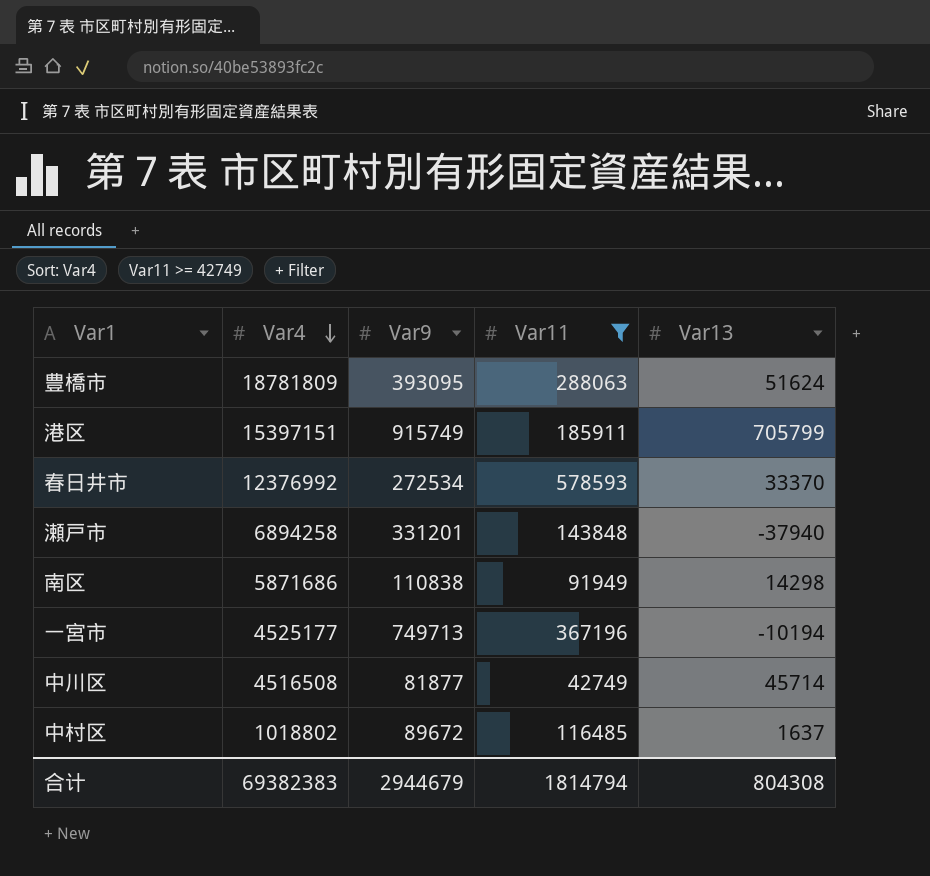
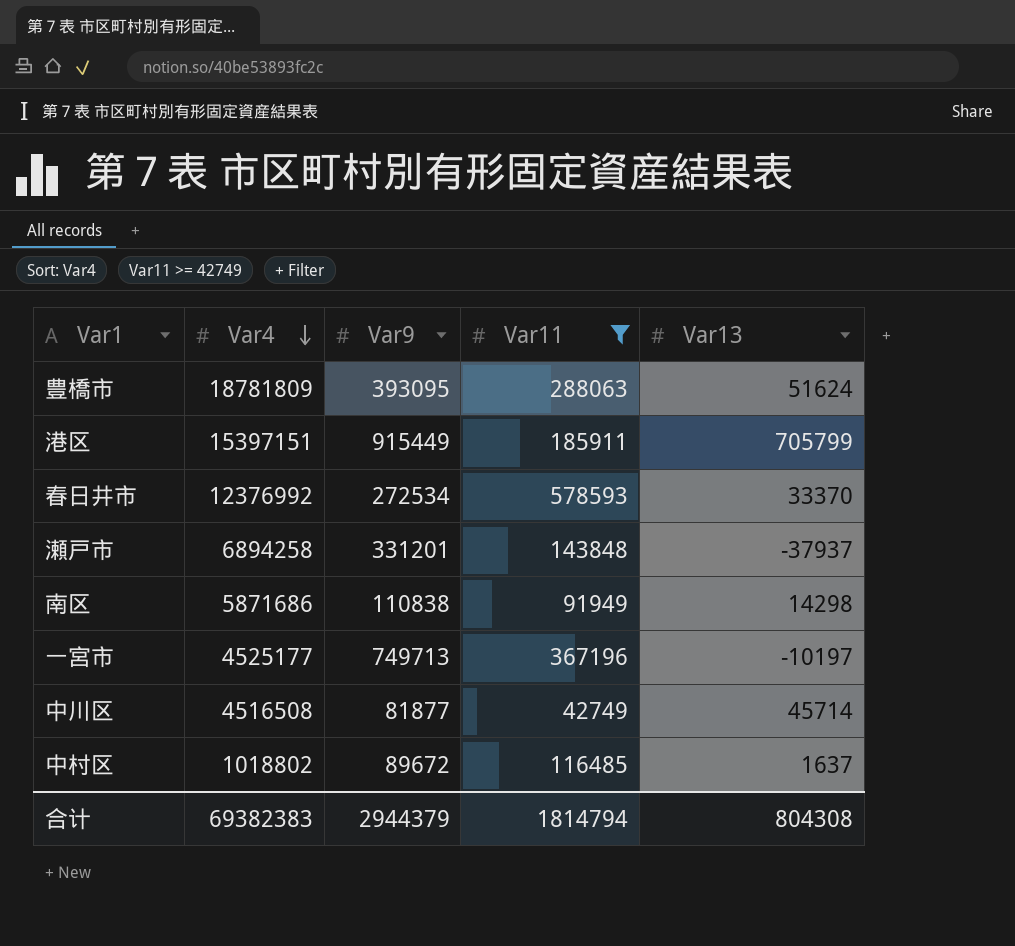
港区 | Var9: 915749 -> 915449
瀬戸市 | Var13: -37940 -> -37937
一宮市 | Var13: -10194 -> -10197
合计 | Var9: 2944679 -> 2944379

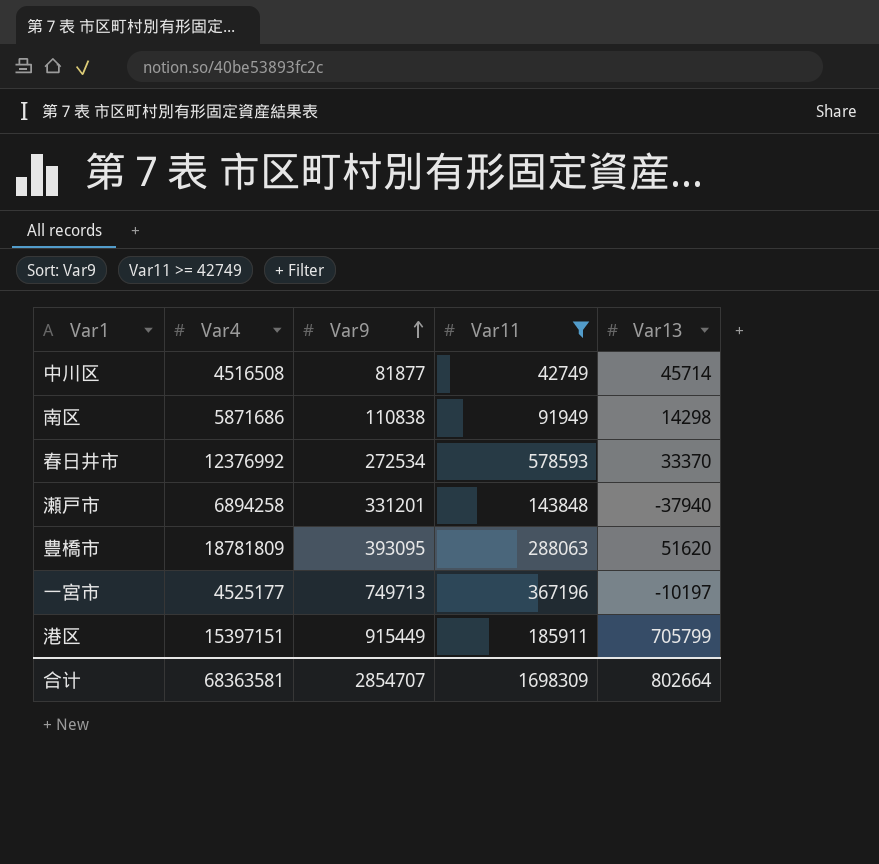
row order: Var4 descending -> Var9 ascending
row 中村区: 1018802 | 89672 | 116485 | 1637 -> none
瀬戸市 | Var13: -37937 -> -37940
豊橋市 | Var13: 51624 -> 51620
合计 | Var4: 69382383 -> 68363581
合计 | Var9: 2944379 -> 2854707
合计 | Var11: 1814794 -> 1698309
合计 | Var13: 804308 -> 802664

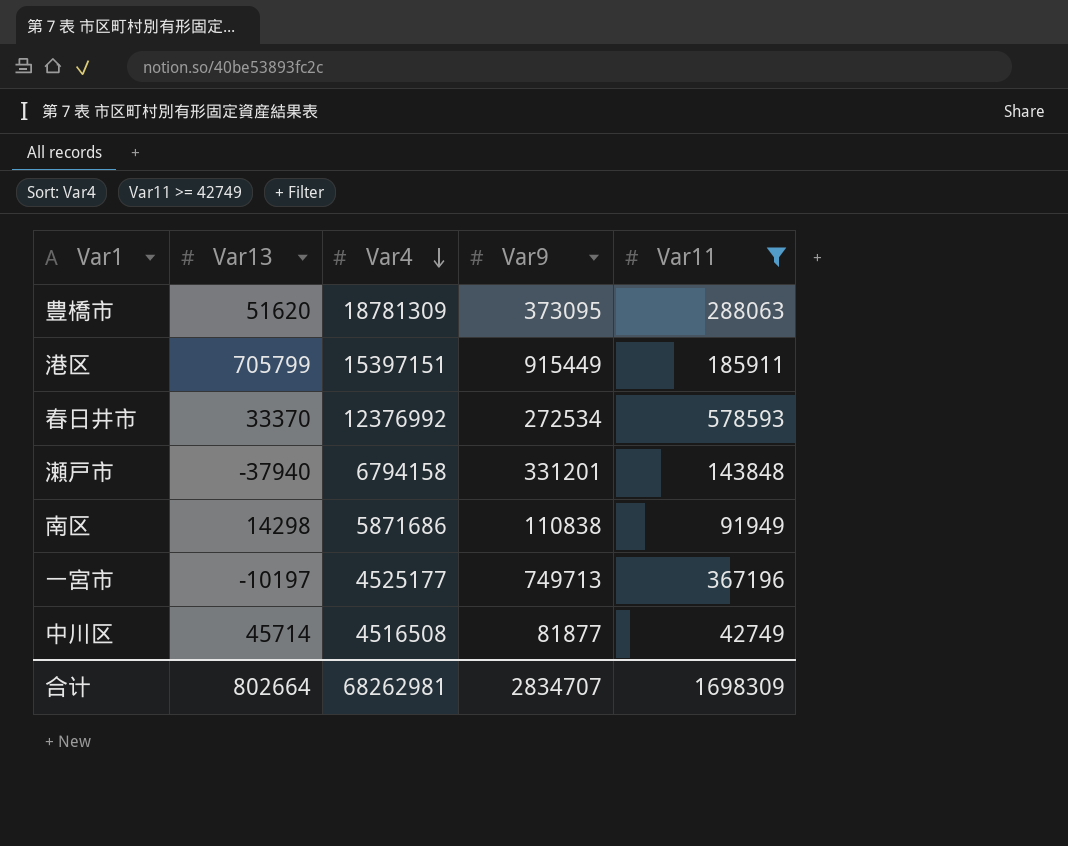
row order: Var9 ascending -> Var4 descending
column Var13 | position: 5 -> 2
豊橋市 | Var4: 18781809 -> 18781309
豊橋市 | Var9: 393095 -> 373095
瀬戸市 | Var4: 6894258 -> 6794158
合计 | Var4: 68363581 -> 68262981
合计 | Var9: 2854707 -> 2834707

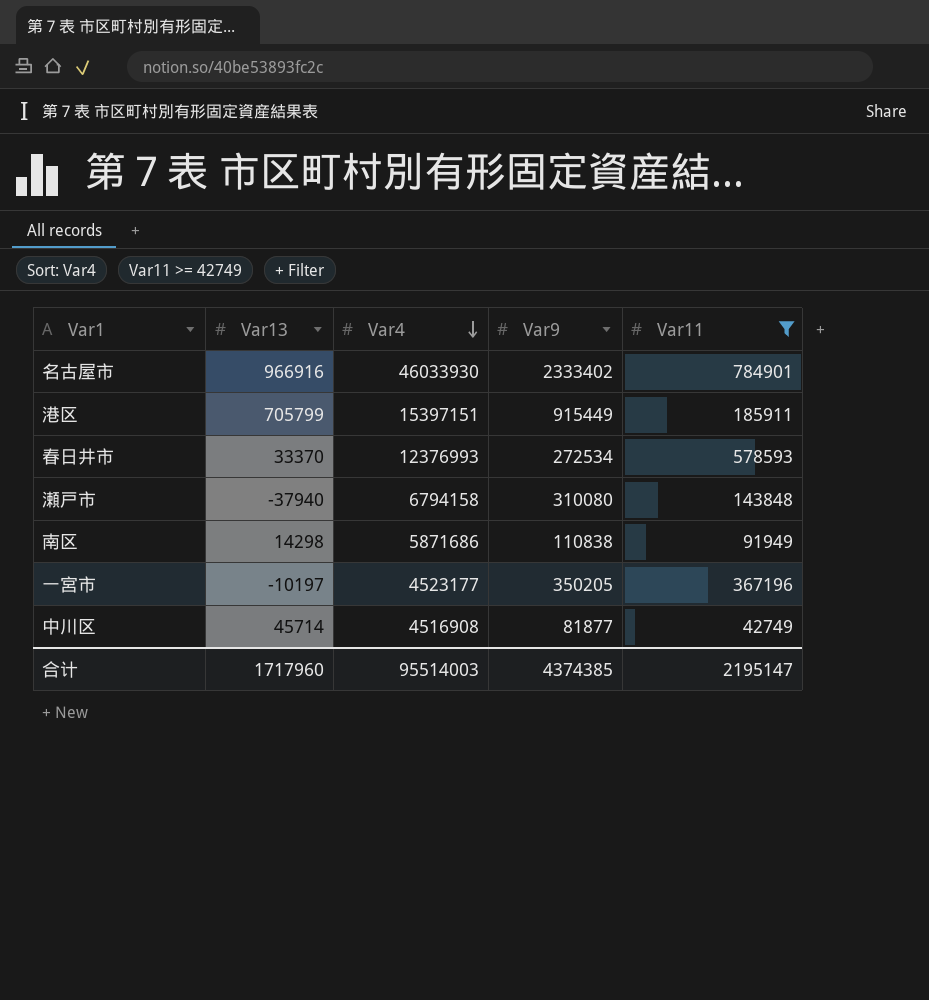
row 豊橋市: 51620 | 18781309 | 373095 | 288063 -> none
row 名古屋市: none -> 966916 | 46033930 | 2333402 | 784901
春日井市 | Var4: 12376992 -> 12376993
瀬戸市 | Var9: 331201 -> 310080
一宮市 | Var4: 4525177 -> 4523177
一宮市 | Var9: 749713 -> 350205
中川区 | Var4: 4516508 -> 4516908
合计 | Var13: 802664 -> 1717960
合计 | Var4: 68262981 -> 95514003
合计 | Var9: 2834707 -> 4374385
合计 | Var11: 1698309 -> 2195147

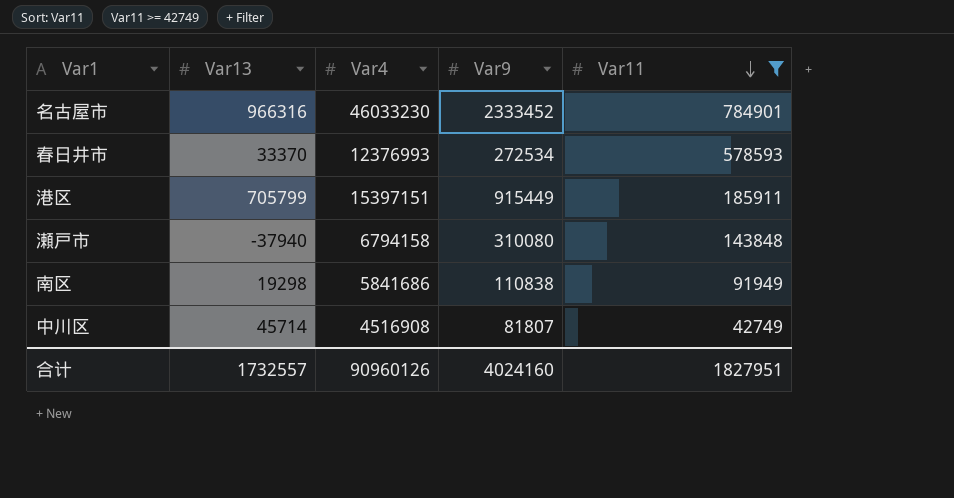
row order: Var4 descending -> Var11 descending
row 一宮市: -10197 | 4523177 | 350205 | 367196 -> none
名古屋市 | Var13: 966916 -> 966316
名古屋市 | Var4: 46033930 -> 46033230
名古屋市 | Var9: 2333402 -> 2333452
南区 | Var13: 14298 -> 19298
南区 | Var4: 5871686 -> 5841686
中川区 | Var9: 81877 -> 81807
合计 | Var13: 1717960 -> 1732557
合计 | Var4: 95514003 -> 90960126
合计 | Var9: 4374385 -> 4024160
合计 | Var11: 2195147 -> 1827951

